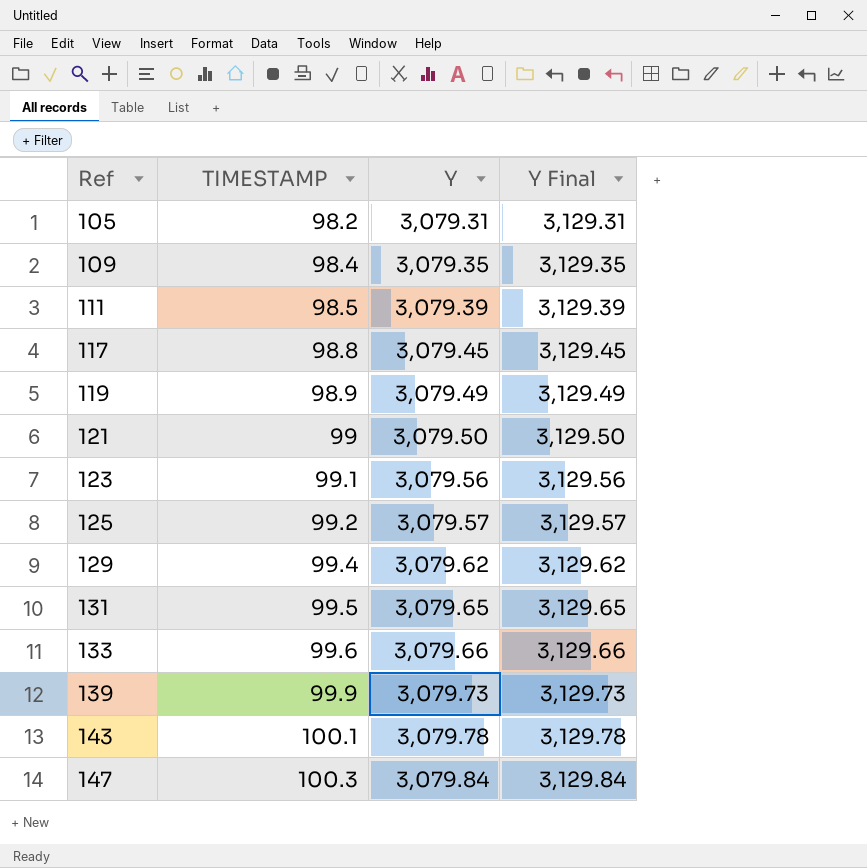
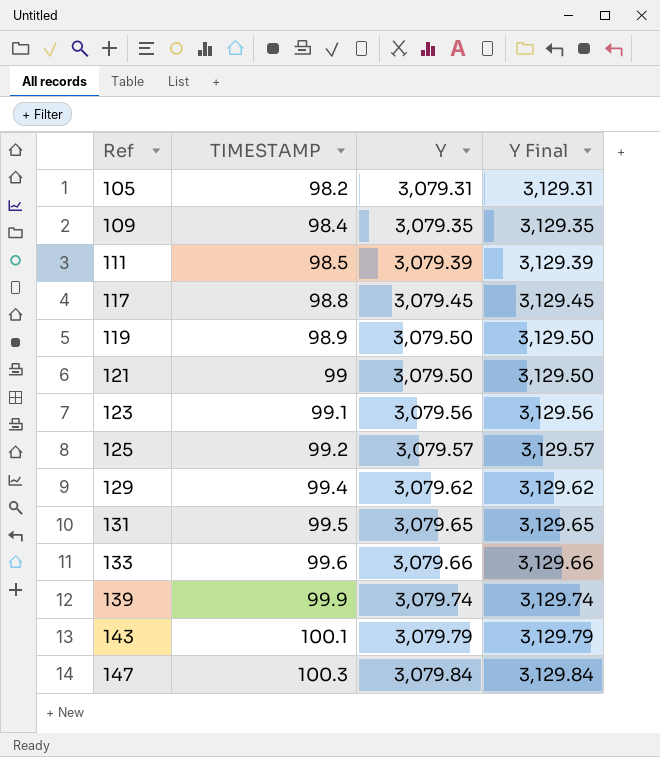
119 | Y: 3,079.49 -> 3,079.50
119 | Y Final: 3,129.49 -> 3,129.50
139 | Y: 3,079.73 -> 3,079.74
139 | Y Final: 3,129.73 -> 3,129.74
143 | Y: 3,079.78 -> 3,079.79
143 | Y Final: 3,129.78 -> 3,129.79

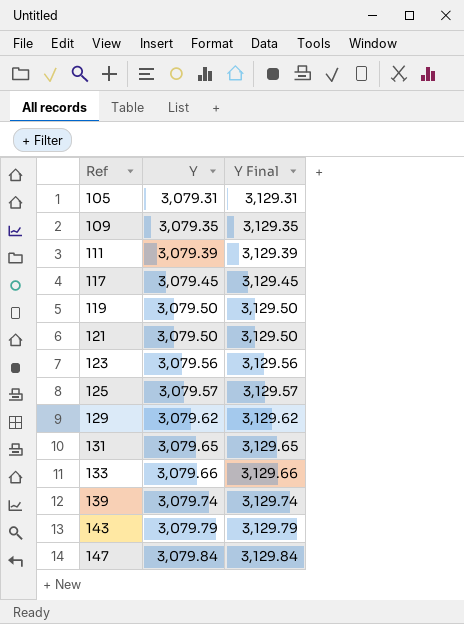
column TIMESTAMP | position: 2 -> none

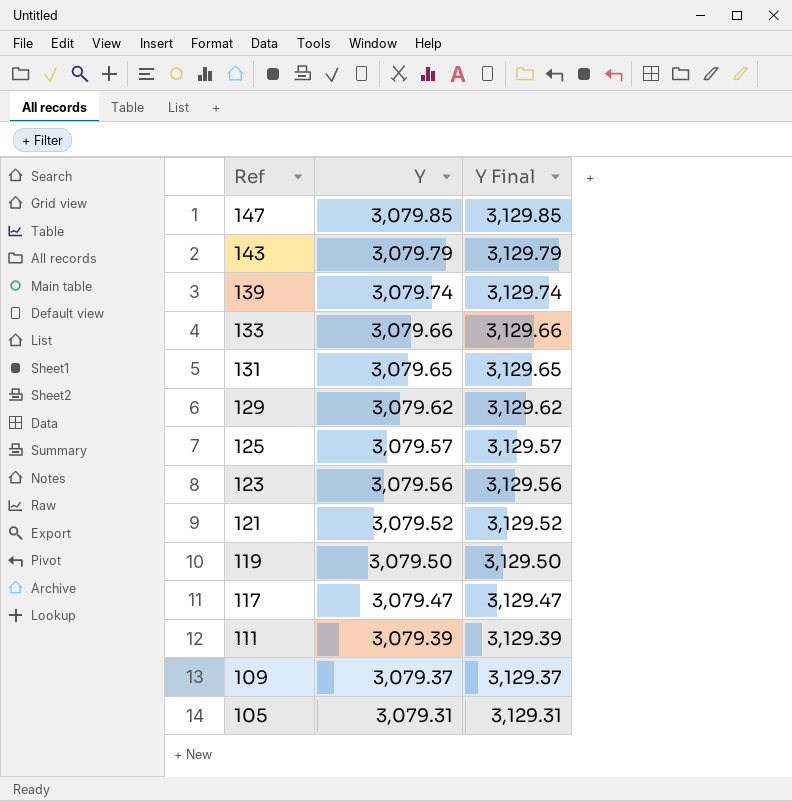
row order: Ref ascending -> Ref descending
147 | Y: 3,079.84 -> 3,079.85
147 | Y Final: 3,129.84 -> 3,129.85
121 | Y: 3,079.50 -> 3,079.52
121 | Y Final: 3,129.50 -> 3,129.52
117 | Y: 3,079.45 -> 3,079.47
117 | Y Final: 3,129.45 -> 3,129.47
109 | Y: 3,079.35 -> 3,079.37
109 | Y Final: 3,129.35 -> 3,129.37

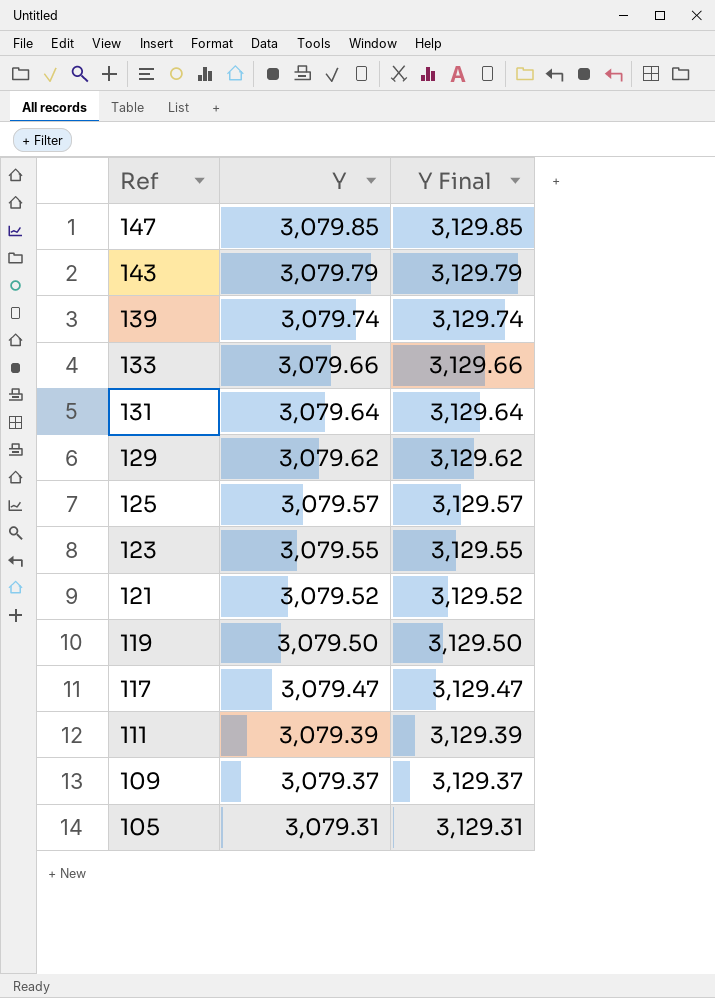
131 | Y: 3,079.65 -> 3,079.64
131 | Y Final: 3,129.65 -> 3,129.64
123 | Y: 3,079.56 -> 3,079.55
123 | Y Final: 3,129.56 -> 3,129.55

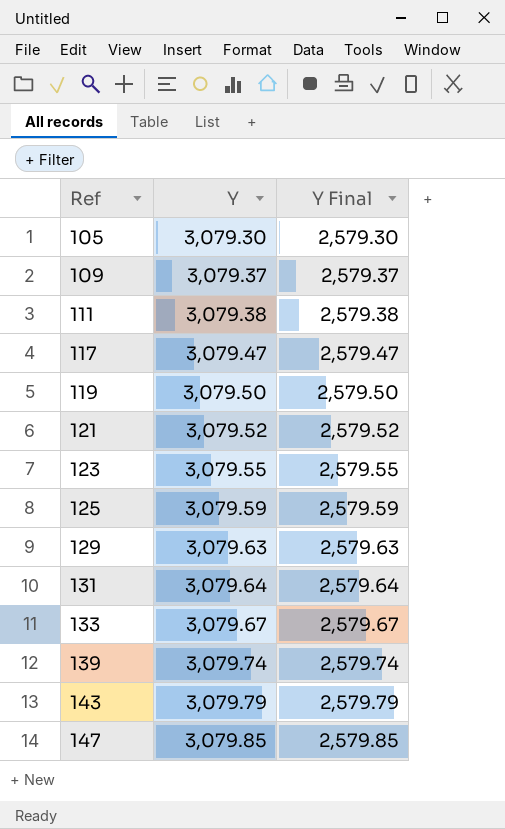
row order: Ref descending -> Ref ascending
column Y Final | formula: [Y] + 50 -> [Y] - 500
105 | Y: 3,079.31 -> 3,079.30
111 | Y: 3,079.39 -> 3,079.38
125 | Y: 3,079.57 -> 3,079.59
129 | Y: 3,079.62 -> 3,079.63
133 | Y: 3,079.66 -> 3,079.67

